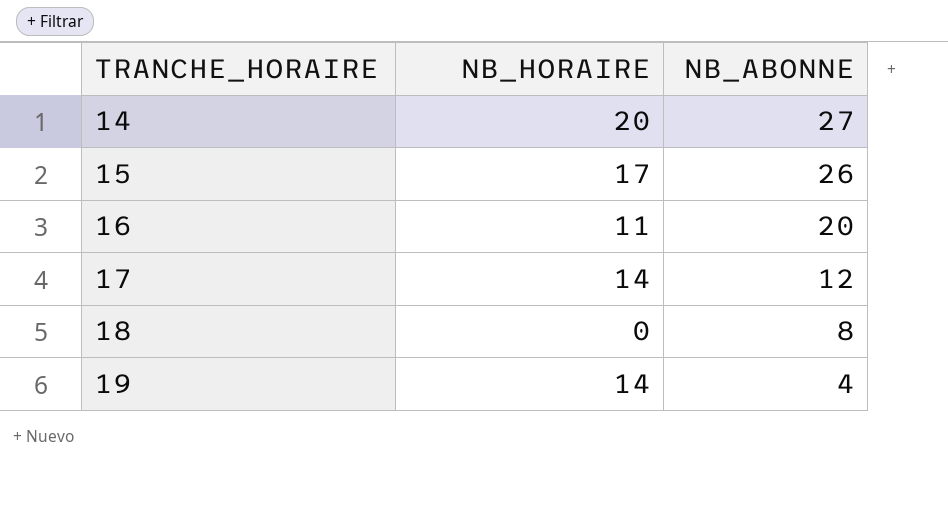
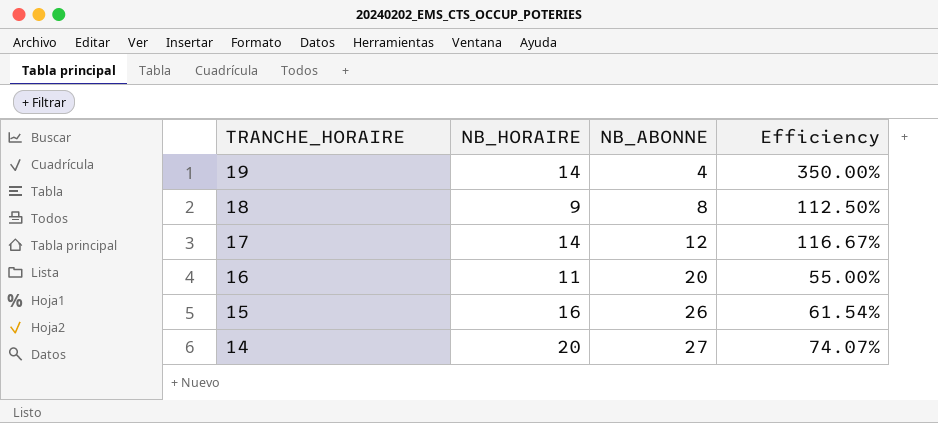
row order: TRANCHE_HORAIRE ascending -> TRANCHE_HORAIRE descending
column Efficiency | formula: none -> [NB_HORAIRE] / [NB_ABONNE]
18 | NB_HORAIRE: 0 -> 9
15 | NB_HORAIRE: 17 -> 16

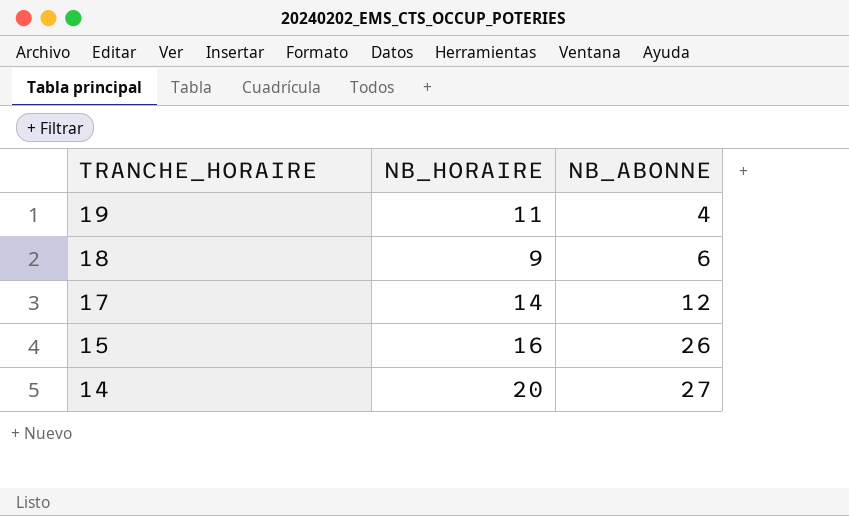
column Efficiency | formula: [NB_HORAIRE] / [NB_ABONNE] -> none
row 16: 11 | 20 | 55.00% -> none
19 | NB_HORAIRE: 14 -> 11
18 | NB_ABONNE: 8 -> 6

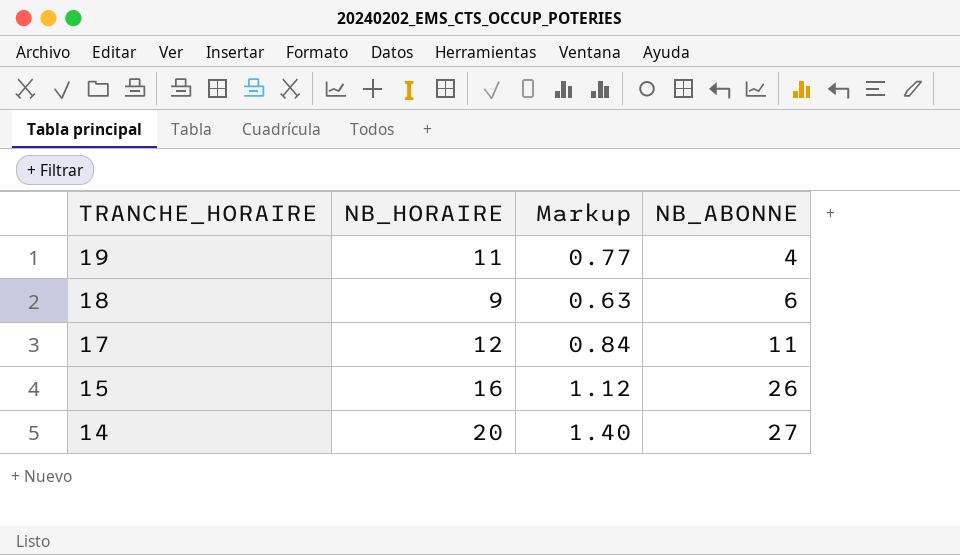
column Markup | formula: none -> [NB_HORAIRE] * 0.07
17 | NB_HORAIRE: 14 -> 12
17 | NB_ABONNE: 12 -> 11

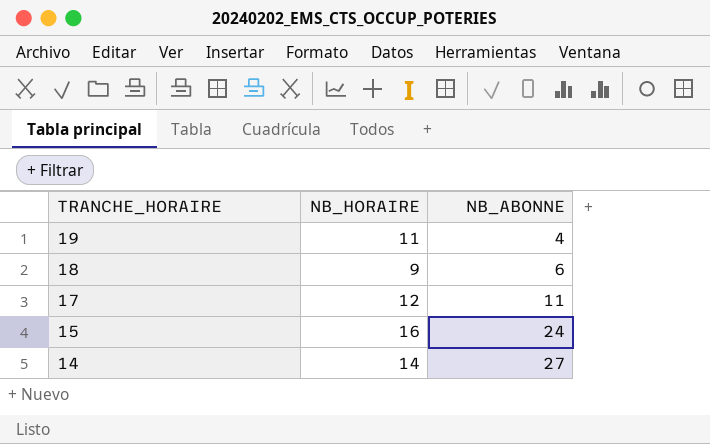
column Markup | formula: [NB_HORAIRE] * 0.07 -> none
15 | NB_ABONNE: 26 -> 24
14 | NB_HORAIRE: 20 -> 14

